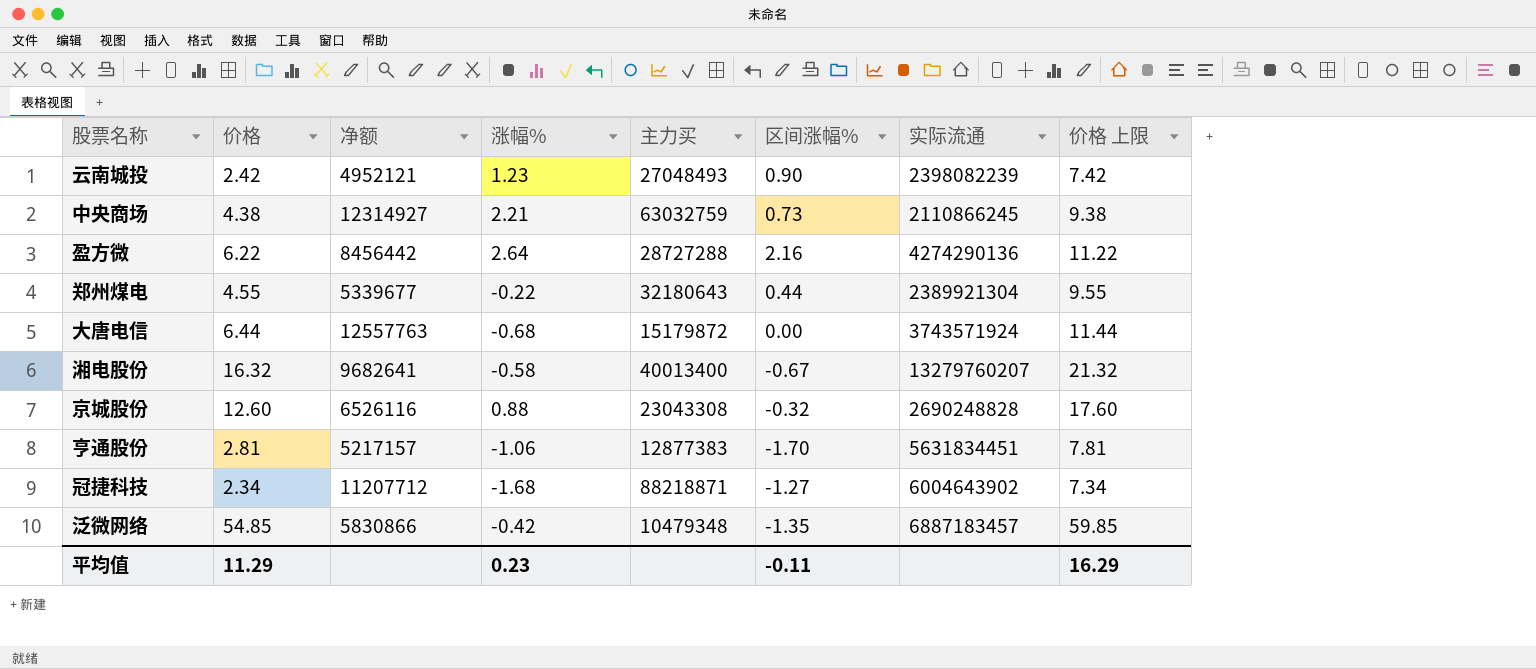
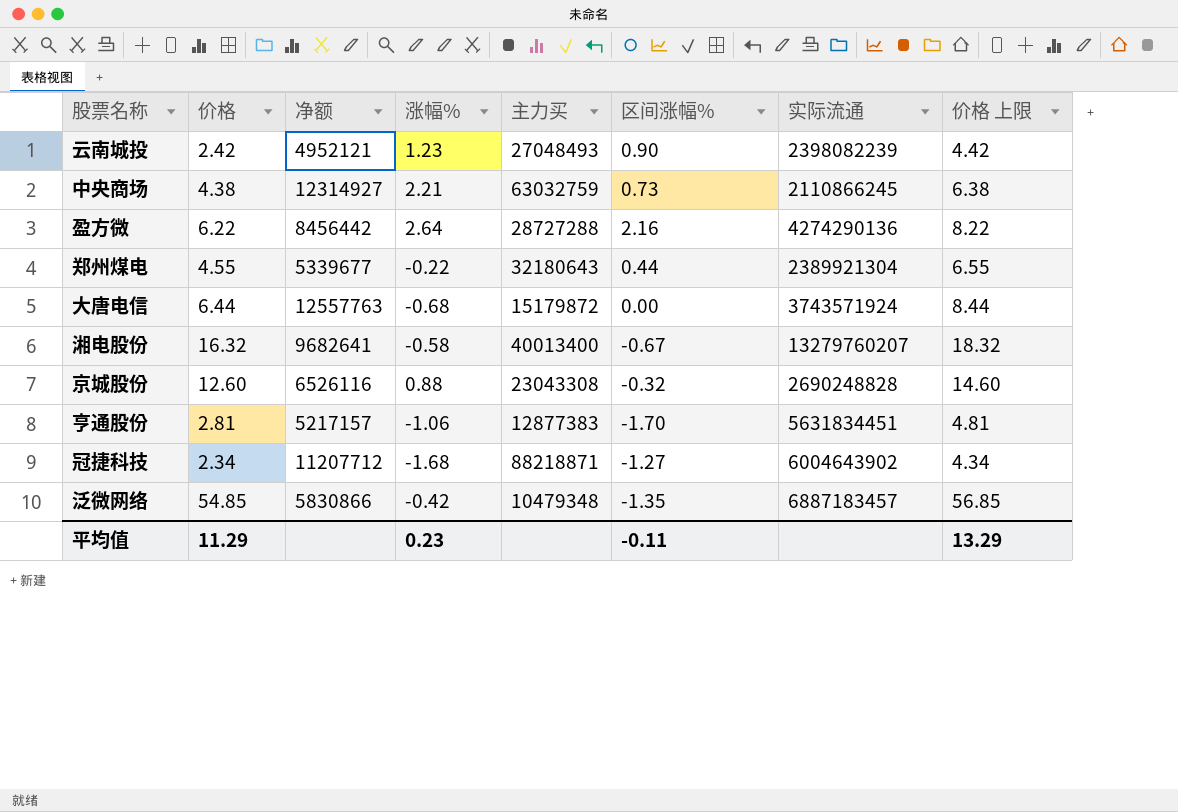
column 价格 上限 | formula: [价格] + 5 -> [价格] + 2
平均值 | 价格 上限: 16.29 -> 13.29

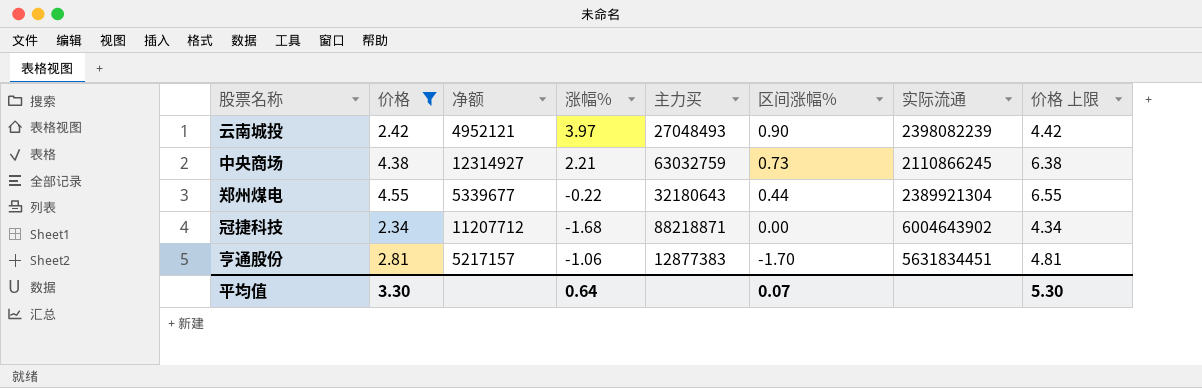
filter: none -> 价格 <= 4.55
row order: none -> 区间涨幅% descending
云南城投 | 涨幅%: 1.23 -> 3.97
冠捷科技 | 区间涨幅%: -1.27 -> 0.00
平均值 | 价格: 11.29 -> 3.30
平均值 | 涨幅%: 0.23 -> 0.64
平均值 | 区间涨幅%: -0.11 -> 0.07
平均值 | 价格 上限: 13.29 -> 5.30

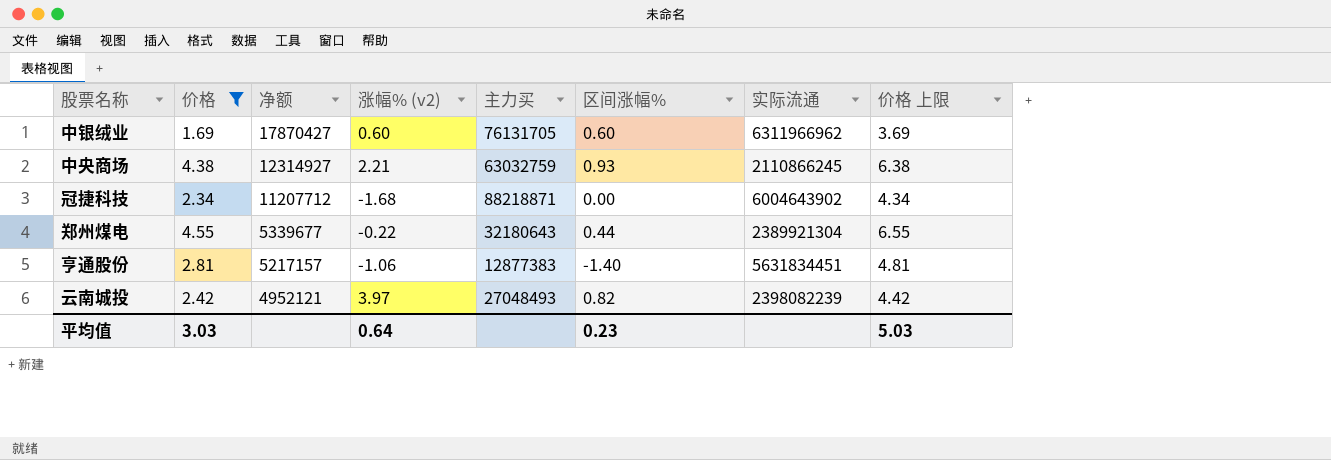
row order: 区间涨幅% descending -> 净额 descending
column name: 涨幅% -> 涨幅% (v2)
row 中银绒业: none -> 1.69 | 17870427 | 0.60 | 76131705 | 0.60 | 6311966962 | 3.69
中央商场 | 区间涨幅%: 0.73 -> 0.93
亨通股份 | 区间涨幅%: -1.70 -> -1.40
云南城投 | 区间涨幅%: 0.90 -> 0.82
平均值 | 价格: 3.30 -> 3.03
平均值 | 区间涨幅%: 0.07 -> 0.23
平均值 | 价格 上限: 5.30 -> 5.03

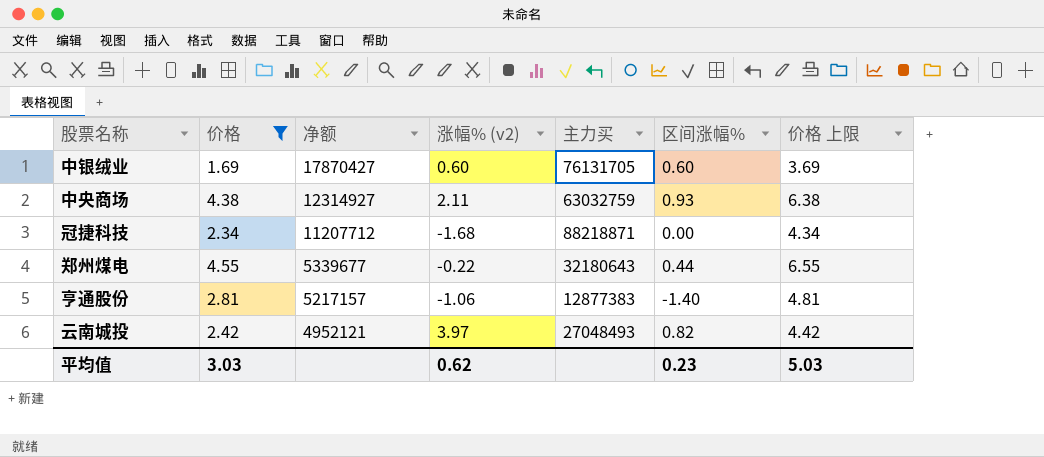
column 实际流通 | position: 7 -> none
中央商场 | 涨幅% (v2): 2.21 -> 2.11
平均值 | 涨幅% (v2): 0.64 -> 0.62

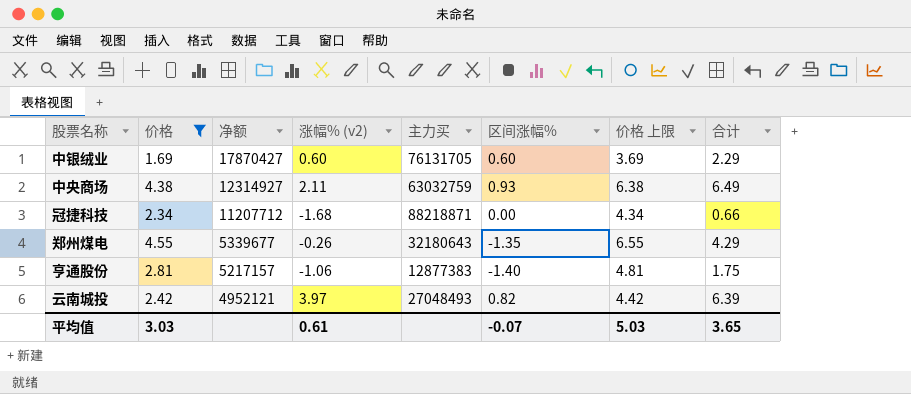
column 合计 | formula: none -> [价格] + [涨幅% (v2)]
郑州煤电 | 涨幅% (v2): -0.22 -> -0.26
郑州煤电 | 区间涨幅%: 0.44 -> -1.35
平均值 | 涨幅% (v2): 0.62 -> 0.61
平均值 | 区间涨幅%: 0.23 -> -0.07

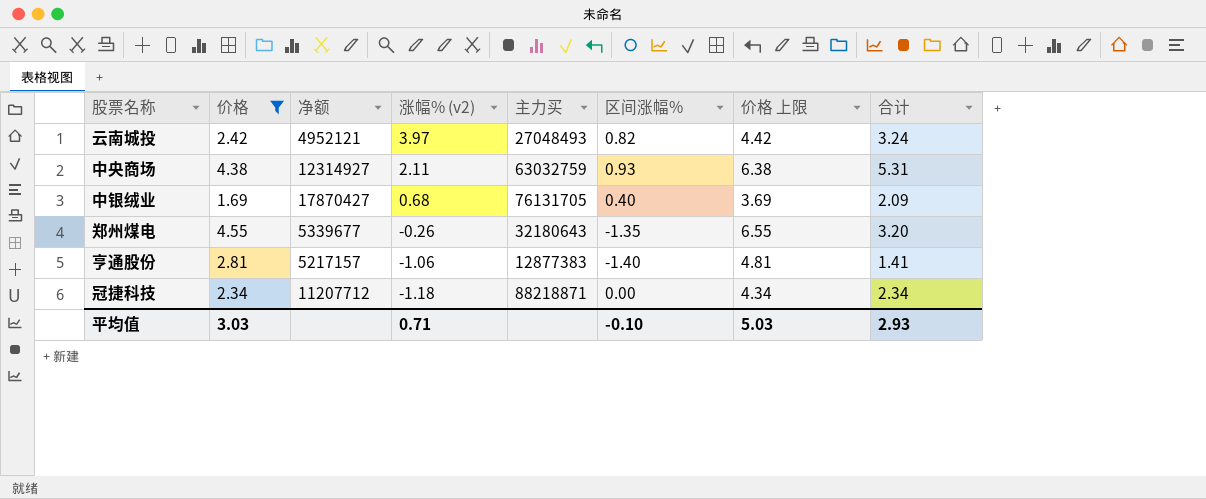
row order: 净额 descending -> 涨幅% (v2) descending
column 合计 | formula: [价格] + [涨幅% (v2)] -> [价格] + [区间涨幅%]
中银绒业 | 涨幅% (v2): 0.60 -> 0.68
中银绒业 | 区间涨幅%: 0.60 -> 0.40
冠捷科技 | 涨幅% (v2): -1.68 -> -1.18
平均值 | 涨幅% (v2): 0.61 -> 0.71
平均值 | 区间涨幅%: -0.07 -> -0.10
平均值 | 合计: 3.65 -> 2.93

